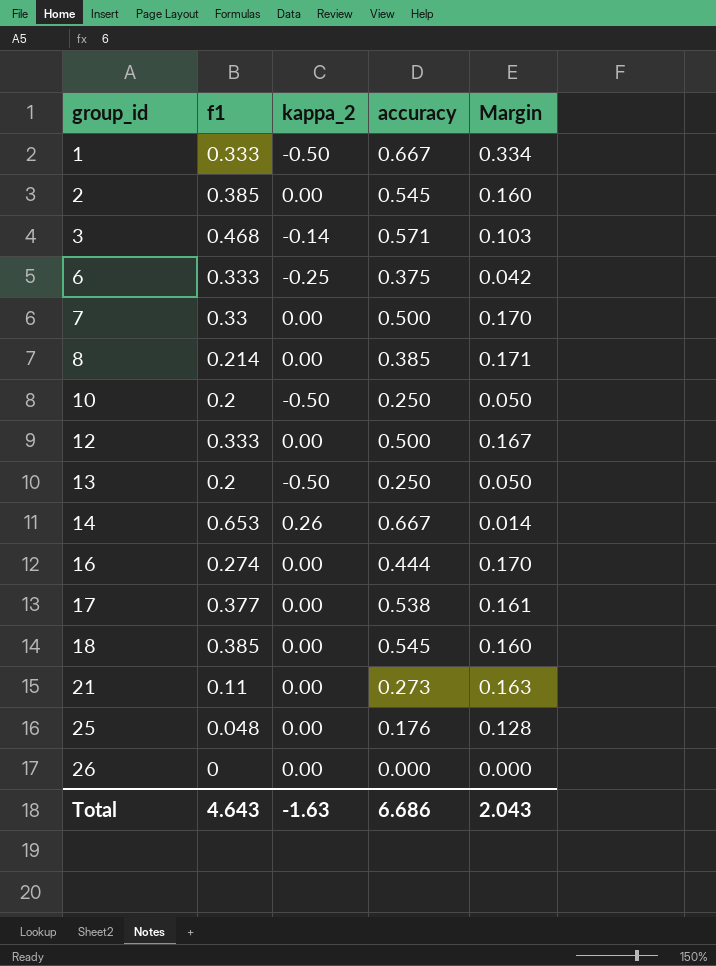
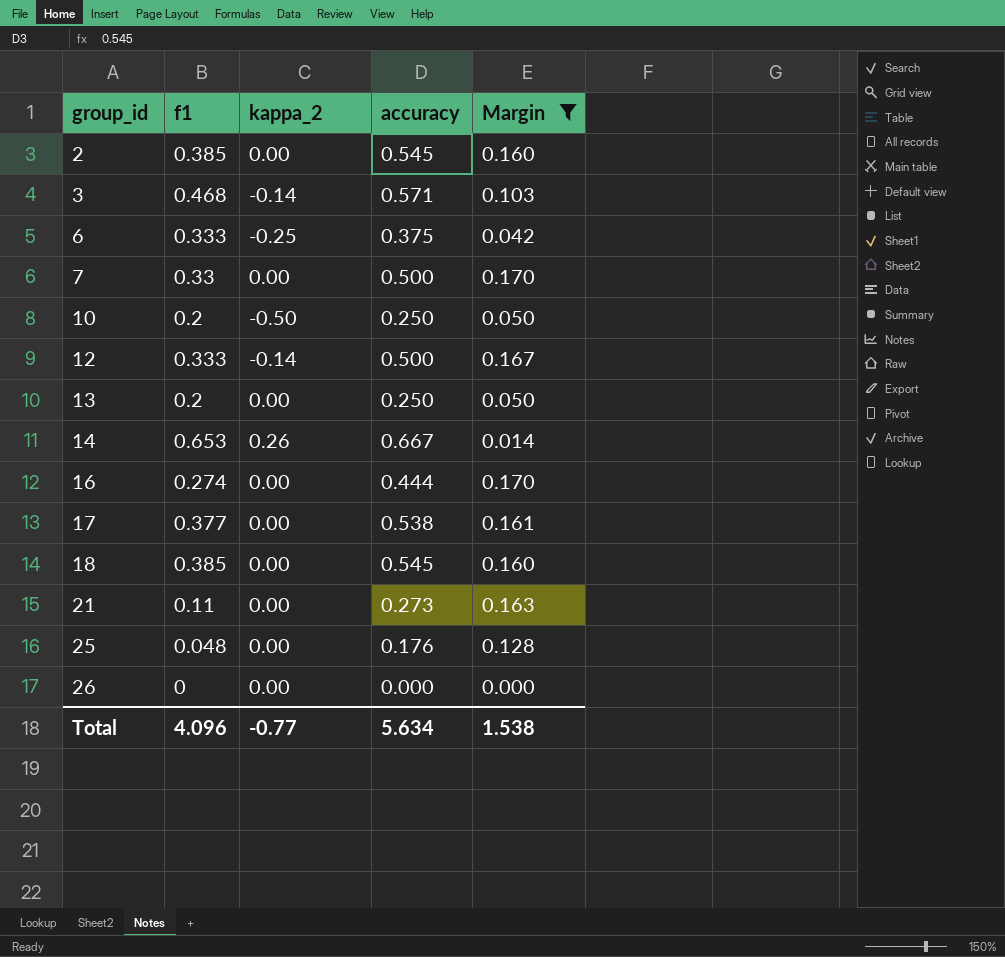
filter: none -> Margin <= 0.170
12 | kappa_2: 0.00 -> -0.14
13 | kappa_2: -0.50 -> 0.00
Total | f1: 4.643 -> 4.096
Total | kappa_2: -1.63 -> -0.77
Total | accuracy: 6.686 -> 5.634
Total | Margin: 2.043 -> 1.538

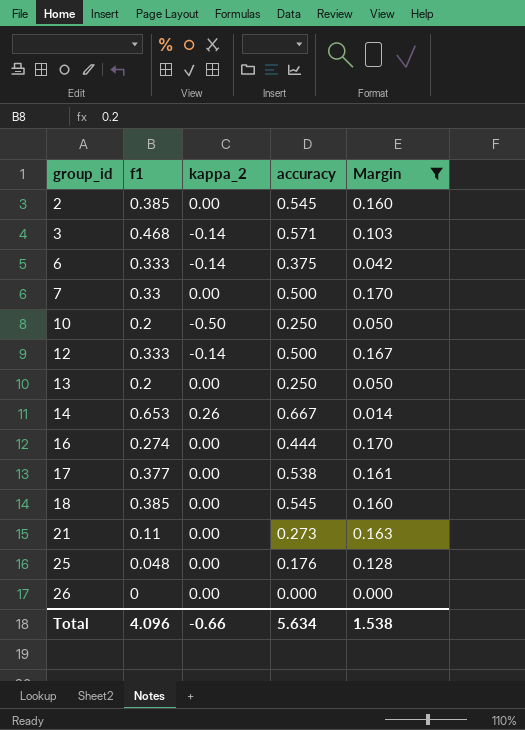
6 | kappa_2: -0.25 -> -0.14
Total | kappa_2: -0.77 -> -0.66

